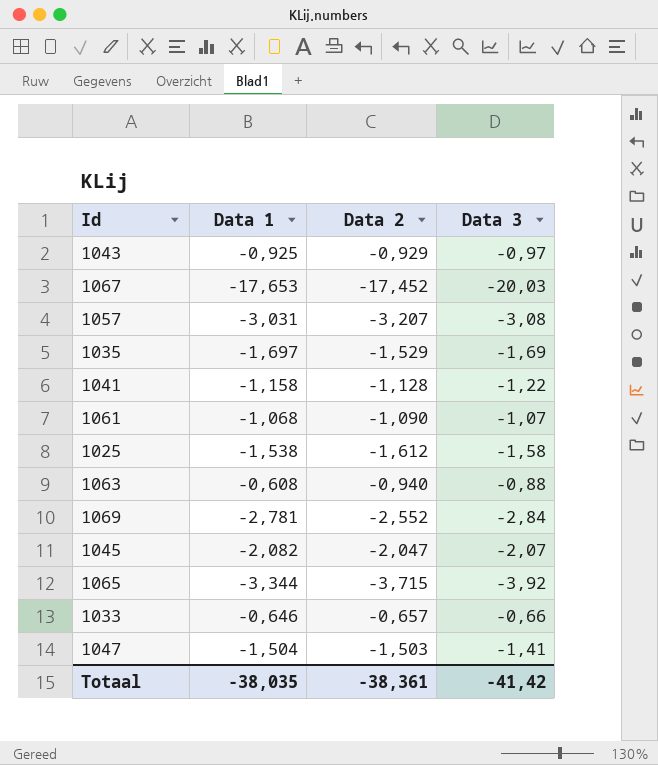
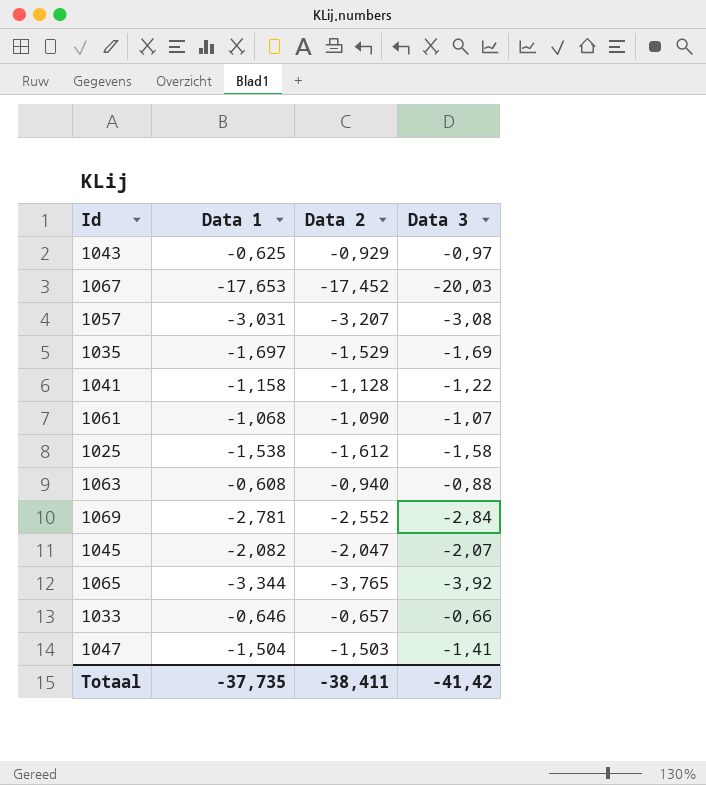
1043 | Data 1: -0,925 -> -0,625
1065 | Data 2: -3,715 -> -3,765
Totaal | Data 1: -38,035 -> -37,735
Totaal | Data 2: -38,361 -> -38,411

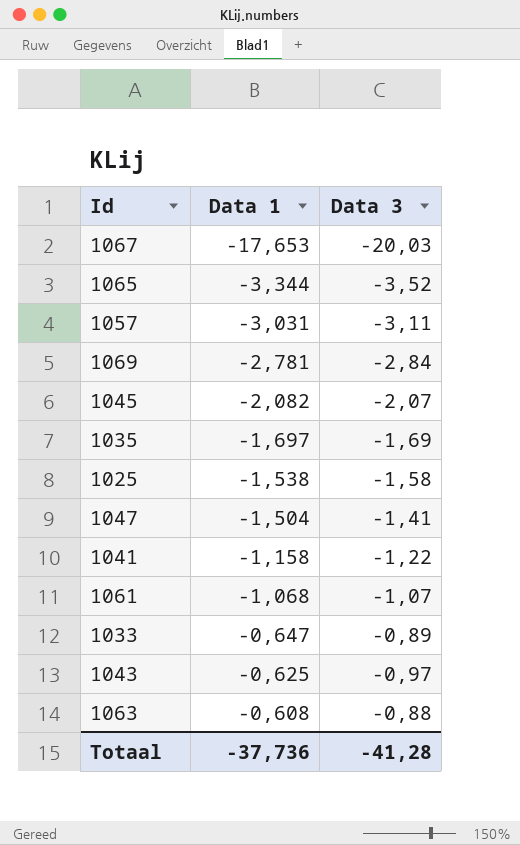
row order: none -> Data 1 ascending
column Data 2 | position: 3 -> none
1065 | Data 3: -3,92 -> -3,52
1057 | Data 3: -3,08 -> -3,11
1033 | Data 1: -0,646 -> -0,647
1033 | Data 3: -0,66 -> -0,89
Totaal | Data 1: -37,735 -> -37,736
Totaal | Data 3: -41,42 -> -41,28

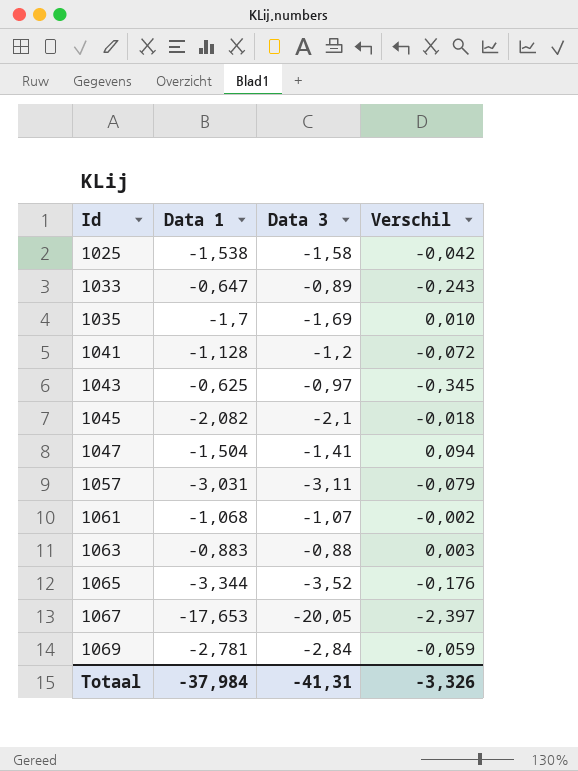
row order: Data 1 ascending -> Id ascending
column Verschil | formula: none -> [Data 3] - [Data 1]
1035 | Data 1: -1,697 -> -1,7
1041 | Data 1: -1,158 -> -1,128
1041 | Data 3: -1,22 -> -1,2
1045 | Data 3: -2,07 -> -2,1
1063 | Data 1: -0,608 -> -0,883
1067 | Data 3: -20,03 -> -20,05
Totaal | Data 1: -37,736 -> -37,984
Totaal | Data 3: -41,28 -> -41,31

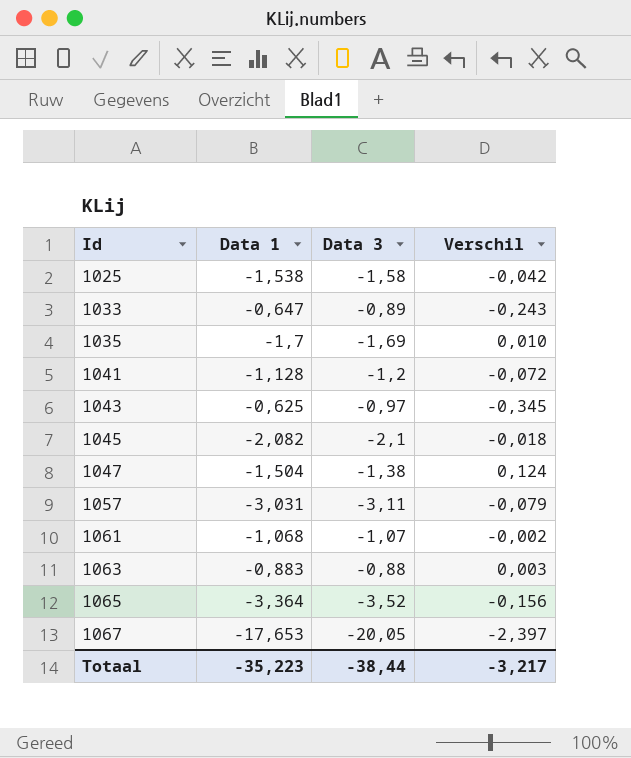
row 1069: -2,781 | -2,84 | -0,059 -> none
1047 | Data 3: -1,41 -> -1,38
1047 | Verschil: 0,094 -> 0,124
1065 | Data 1: -3,344 -> -3,364
1065 | Verschil: -0,176 -> -0,156
Totaal | Data 1: -37,984 -> -35,223
Totaal | Data 3: -41,31 -> -38,44
Totaal | Verschil: -3,326 -> -3,217

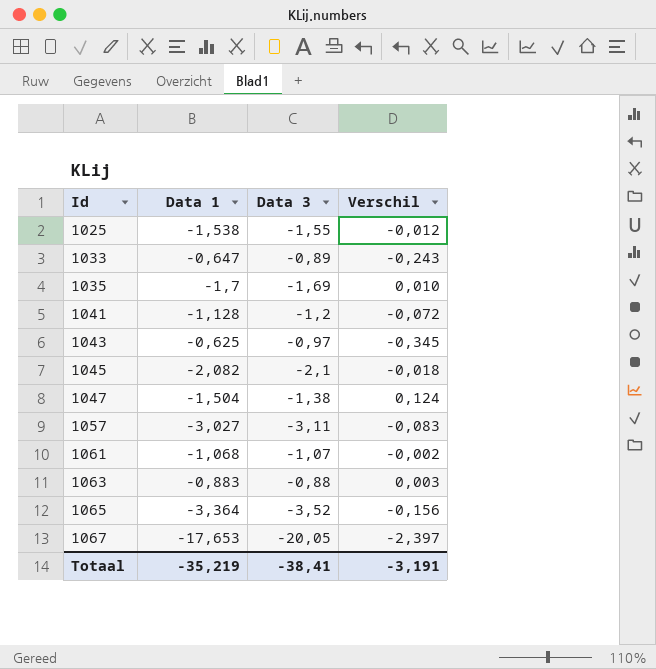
1025 | Data 3: -1,58 -> -1,55
1025 | Verschil: -0,042 -> -0,012
1057 | Data 1: -3,031 -> -3,027
1057 | Verschil: -0,079 -> -0,083
Totaal | Data 1: -35,223 -> -35,219
Totaal | Data 3: -38,44 -> -38,41
Totaal | Verschil: -3,217 -> -3,191

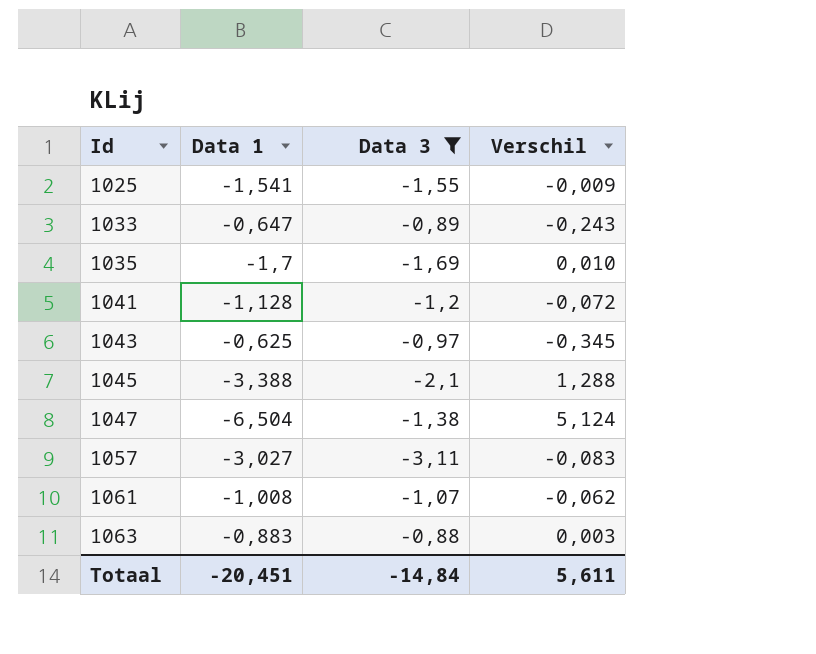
filter: none -> Data 3 >= -3,11
1025 | Data 1: -1,538 -> -1,541
1025 | Verschil: -0,012 -> -0,009
1045 | Data 1: -2,082 -> -3,388
1045 | Verschil: -0,018 -> 1,288
1047 | Data 1: -1,504 -> -6,504
1047 | Verschil: 0,124 -> 5,124
1061 | Data 1: -1,068 -> -1,008
1061 | Verschil: -0,002 -> -0,062
Totaal | Data 1: -35,219 -> -20,451
Totaal | Data 3: -38,41 -> -14,84
Totaal | Verschil: -3,191 -> 5,611

